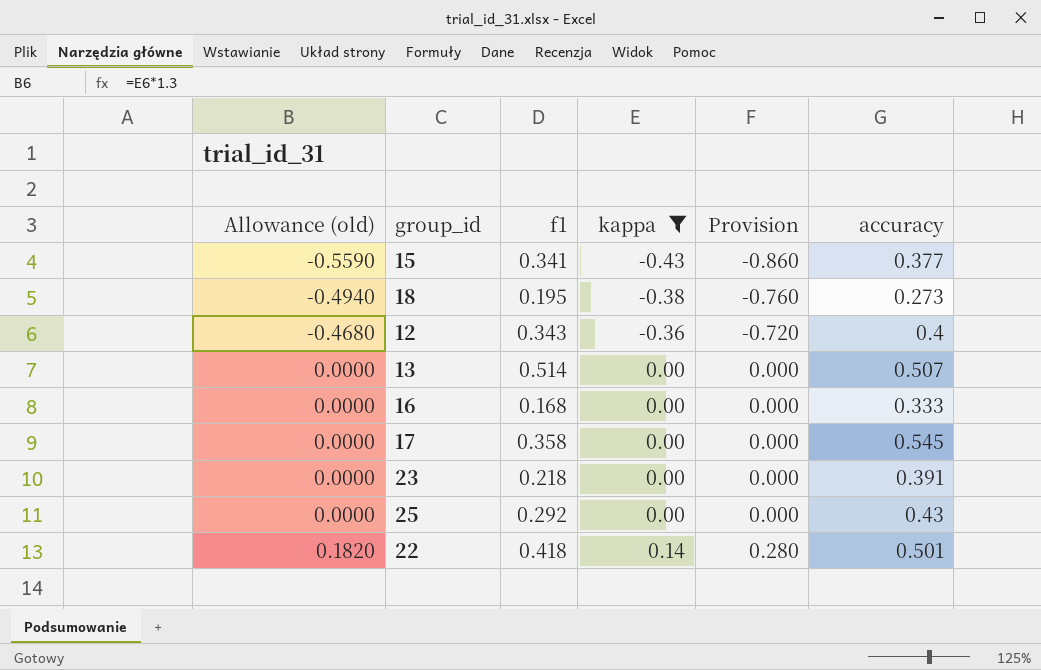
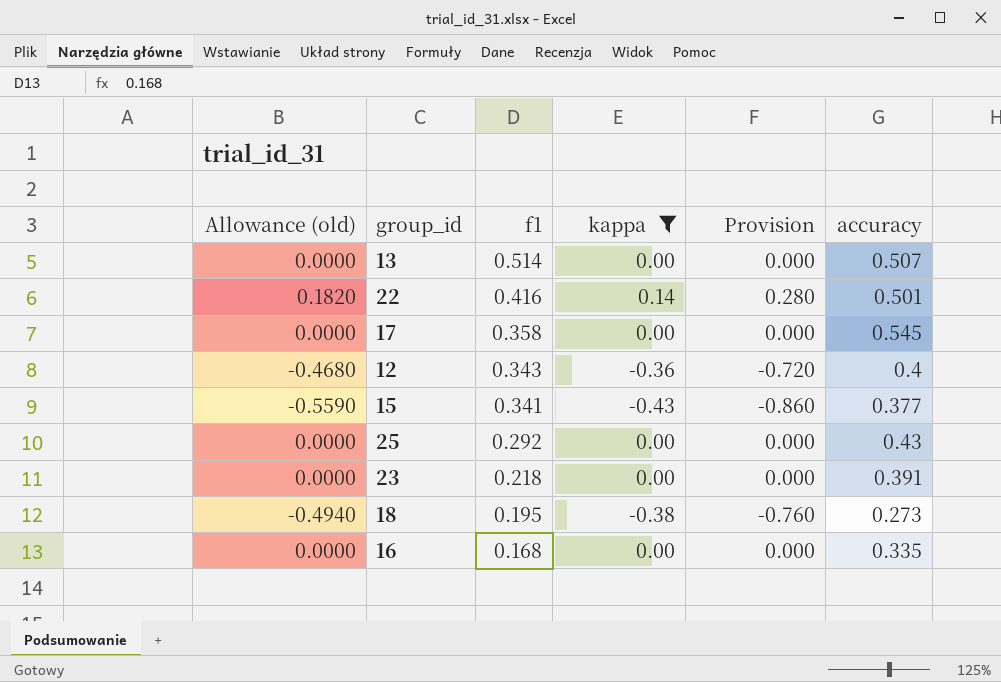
row order: Allowance (old) ascending -> f1 descending
22 | f1: 0.418 -> 0.416
16 | accuracy: 0.333 -> 0.335

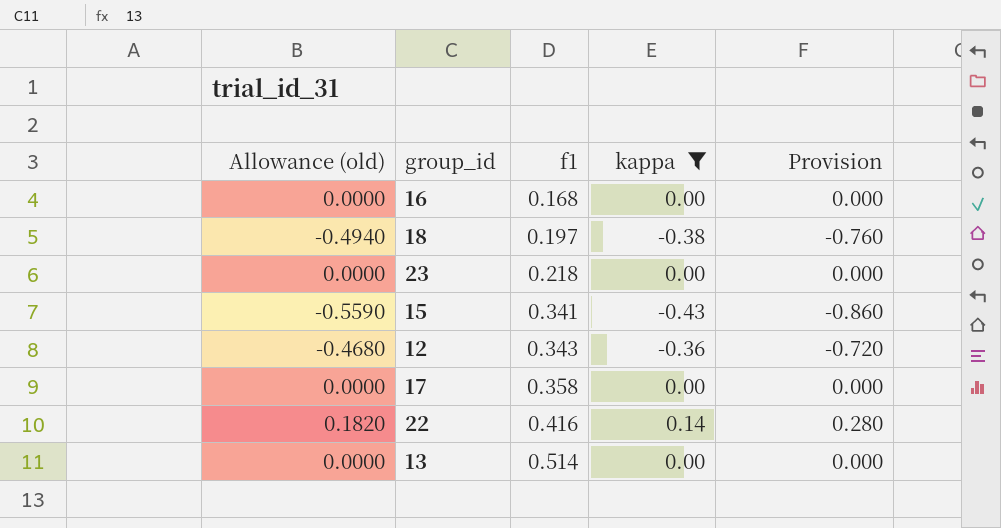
row order: f1 descending -> f1 ascending
column accuracy | position: 6 -> none
row 25: 0.0000 | 0.292 | 0.00 | 0.000 | 0.43 -> none
18 | f1: 0.195 -> 0.197

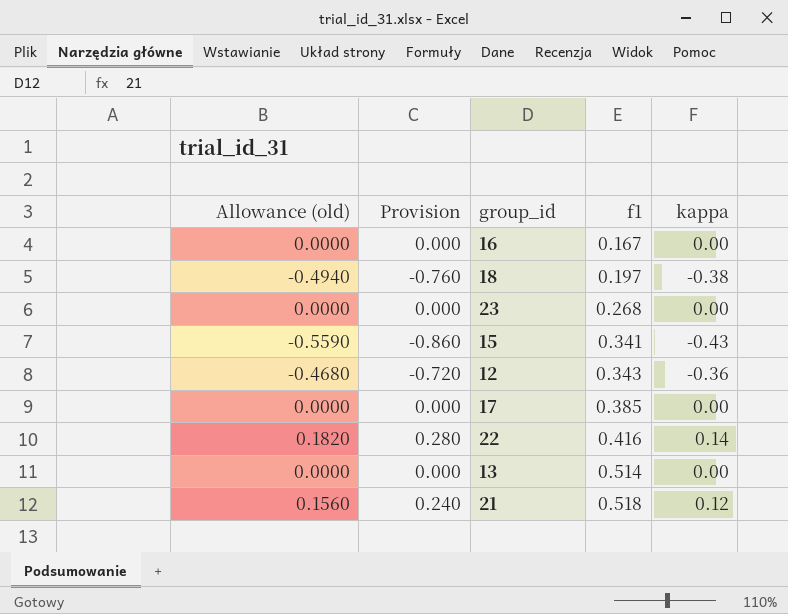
filter: kappa != 0.12 -> none
column Provision | position: 5 -> 2
16 | f1: 0.168 -> 0.167
23 | f1: 0.218 -> 0.268
17 | f1: 0.358 -> 0.385

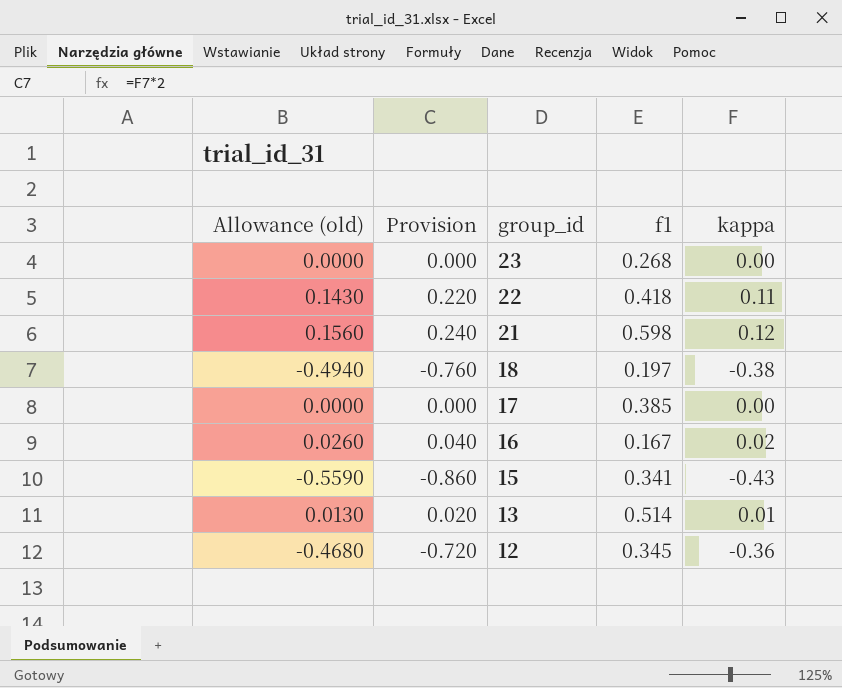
row order: f1 ascending -> group_id descending
22 | Allowance (old): 0.1820 -> 0.1430
22 | Provision: 0.280 -> 0.220
22 | f1: 0.416 -> 0.418
22 | kappa: 0.14 -> 0.11
21 | f1: 0.518 -> 0.598
16 | Allowance (old): 0.0000 -> 0.0260
16 | Provision: 0.000 -> 0.040
16 | kappa: 0.00 -> 0.02
13 | Allowance (old): 0.0000 -> 0.0130
13 | Provision: 0.000 -> 0.020
13 | kappa: 0.00 -> 0.01
12 | f1: 0.343 -> 0.345

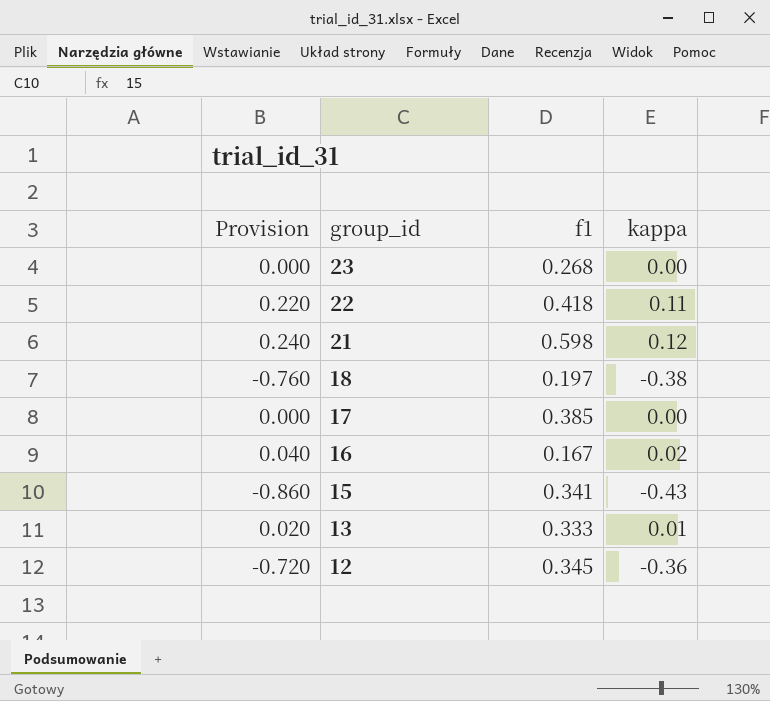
column Allowance (old) | formula: [kappa] * 1.3 -> none
13 | f1: 0.514 -> 0.333

